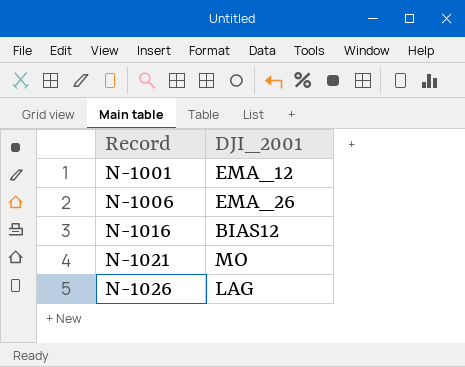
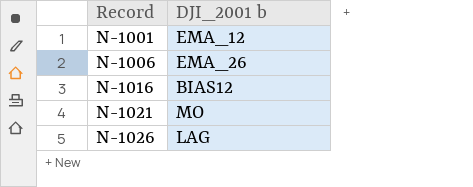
column name: DJI_2001 -> DJI_2001 b

